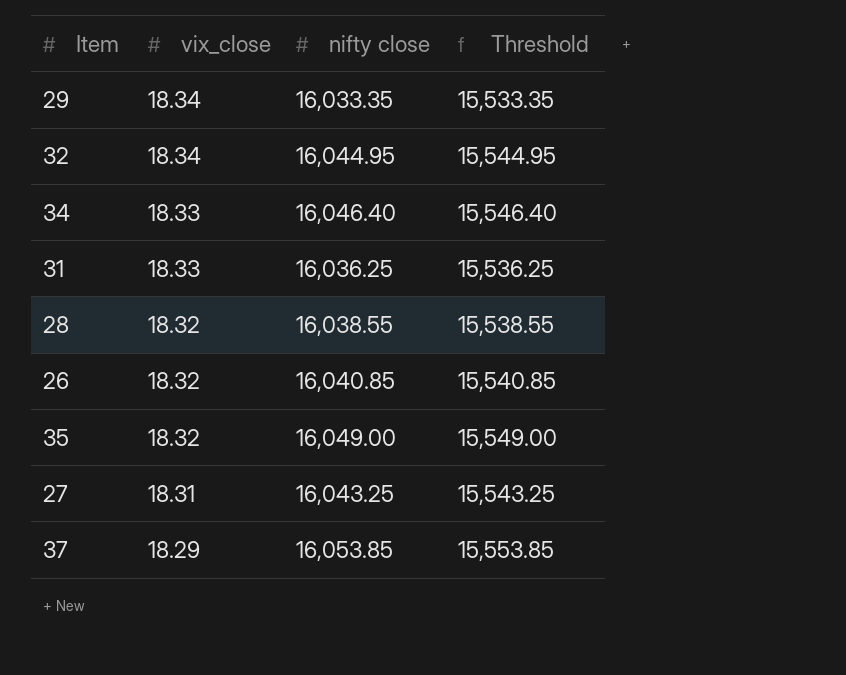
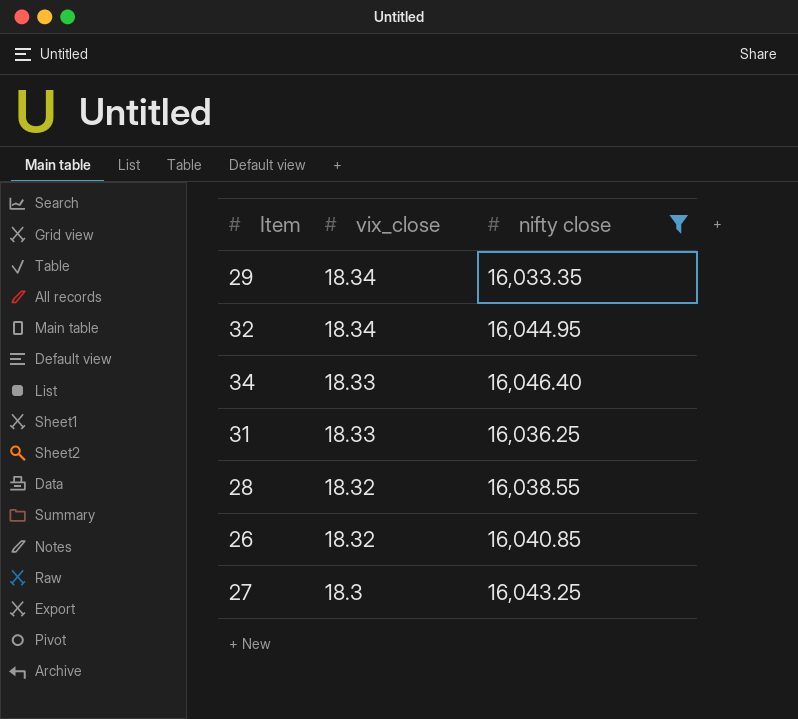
filter: none -> nifty close <= 16,046.40
column Threshold | formula: [nifty close] - 500 -> none
27 | vix_close: 18.31 -> 18.3

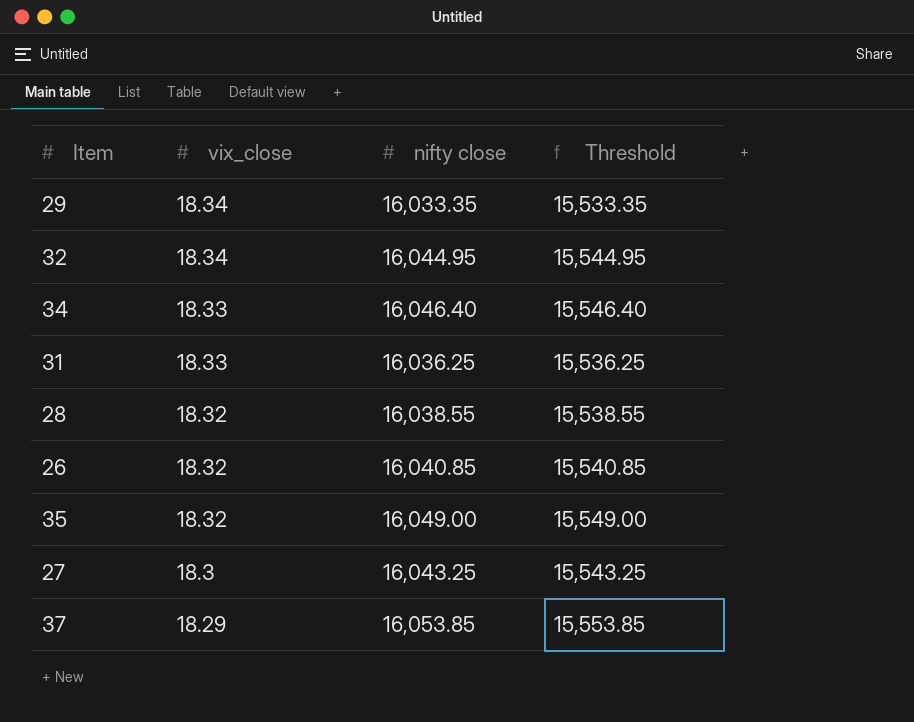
filter: nifty close <= 16,046.40 -> none
column Threshold | formula: none -> [nifty close] - 500

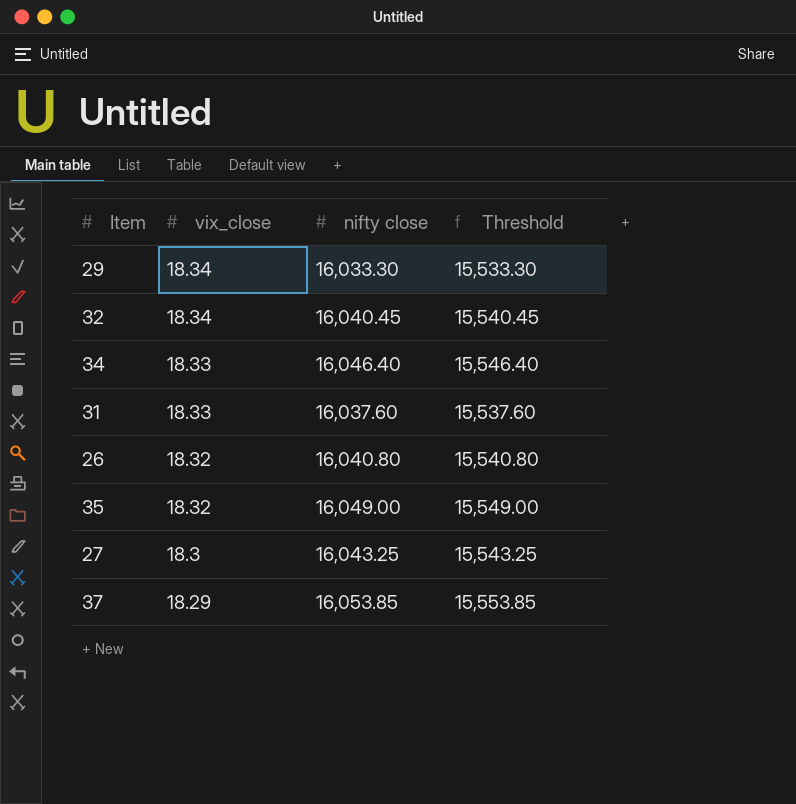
row 28: 18.32 | 16,038.55 | 15,538.55 -> none
29 | nifty close: 16,033.35 -> 16,033.30
29 | Threshold: 15,533.35 -> 15,533.30
32 | nifty close: 16,044.95 -> 16,040.45
32 | Threshold: 15,544.95 -> 15,540.45
31 | nifty close: 16,036.25 -> 16,037.60
31 | Threshold: 15,536.25 -> 15,537.60
26 | nifty close: 16,040.85 -> 16,040.80
26 | Threshold: 15,540.85 -> 15,540.80

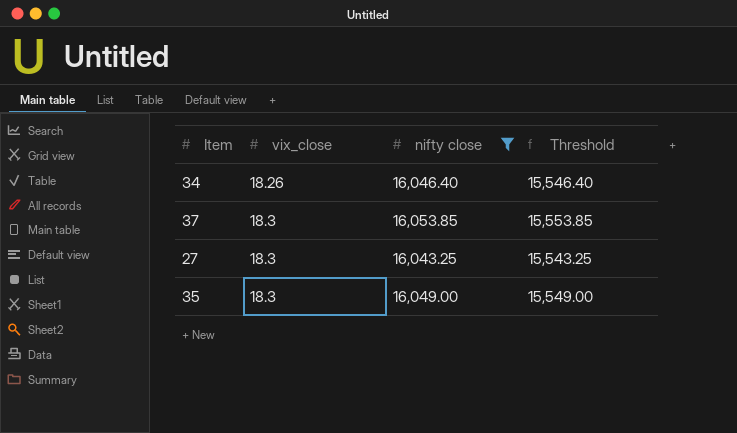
filter: none -> nifty close >= 16,043.25
row order: vix_close descending -> vix_close ascending
34 | vix_close: 18.33 -> 18.26
37 | vix_close: 18.29 -> 18.3
35 | vix_close: 18.32 -> 18.3

